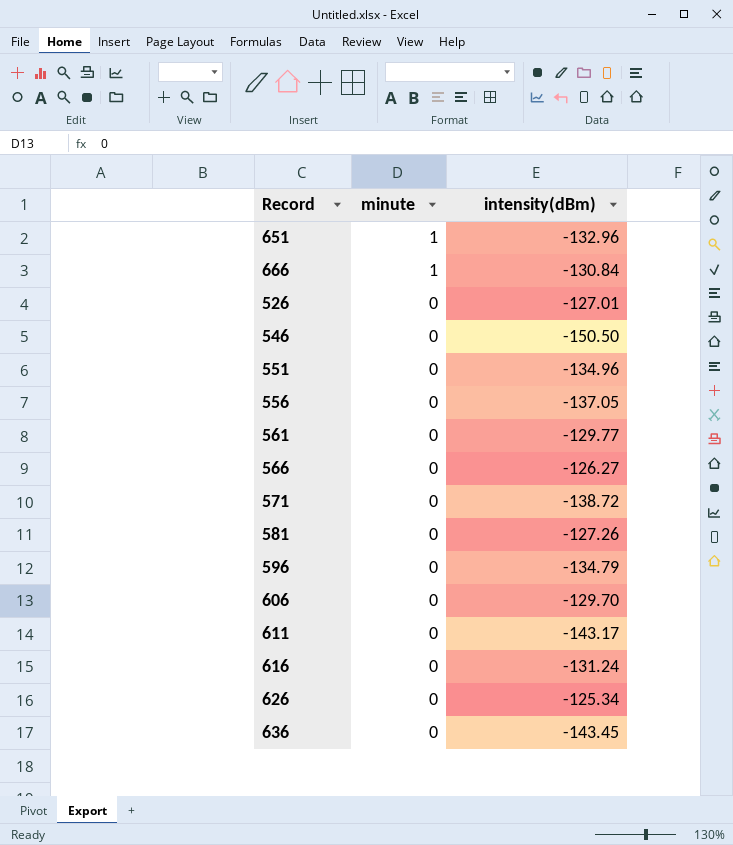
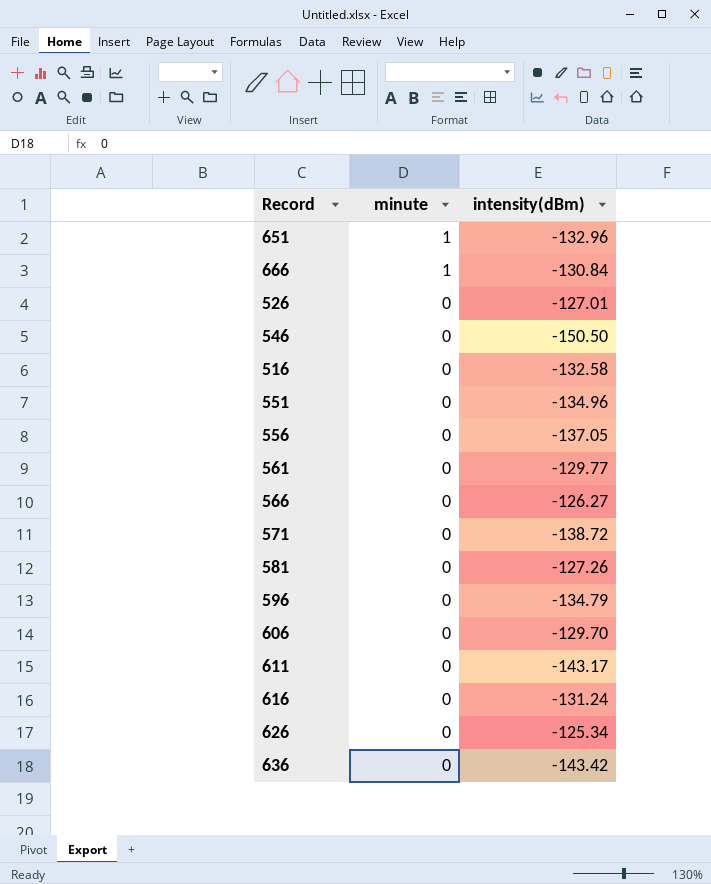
row 516: none -> 0 | -132.58
636 | intensity(dBm): -143.45 -> -143.42

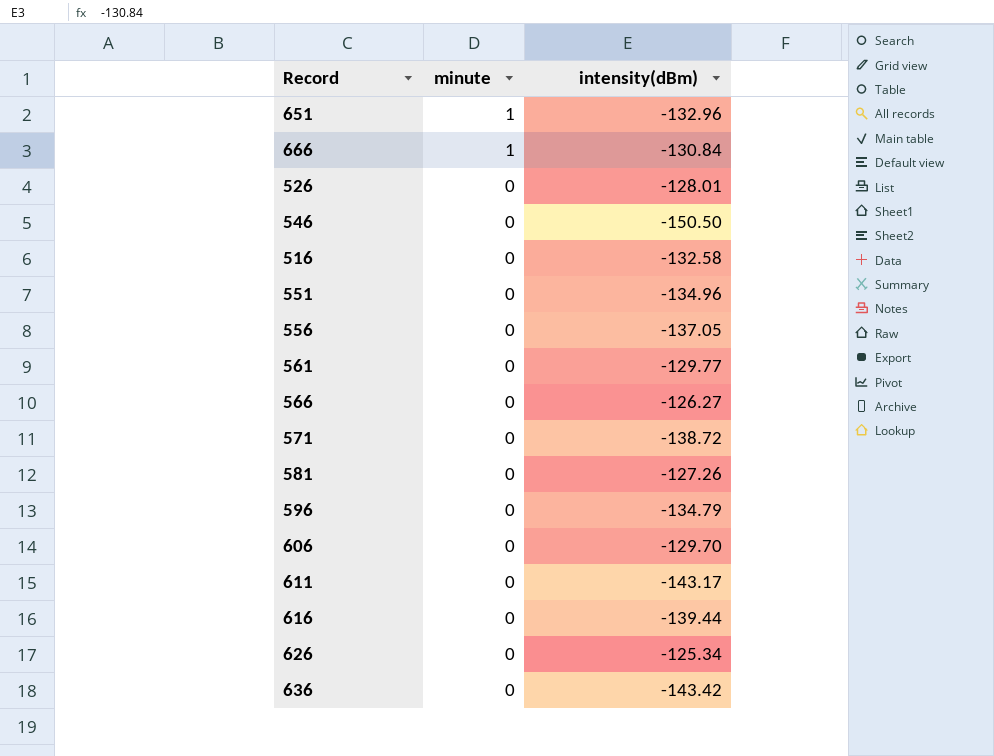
526 | intensity(dBm): -127.01 -> -128.01
616 | intensity(dBm): -131.24 -> -139.44

